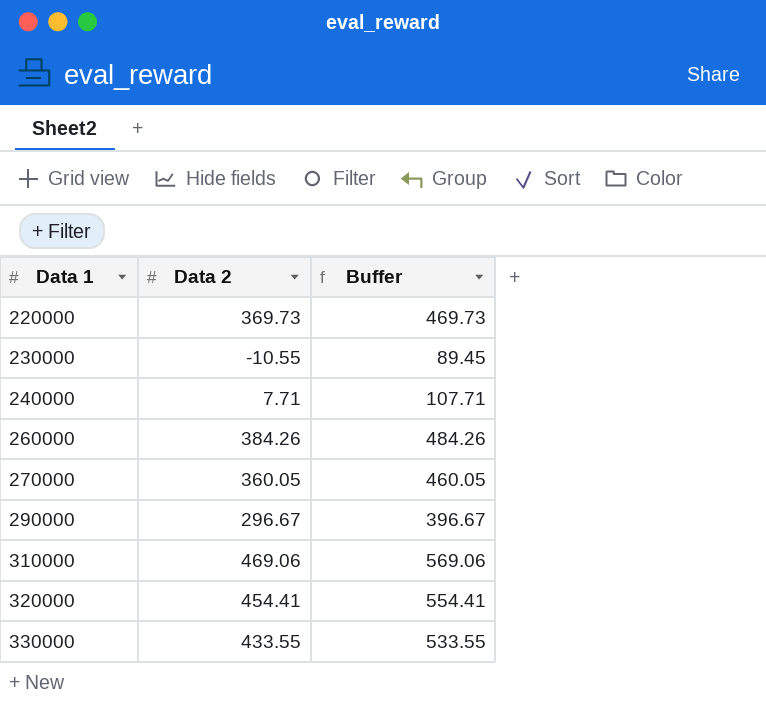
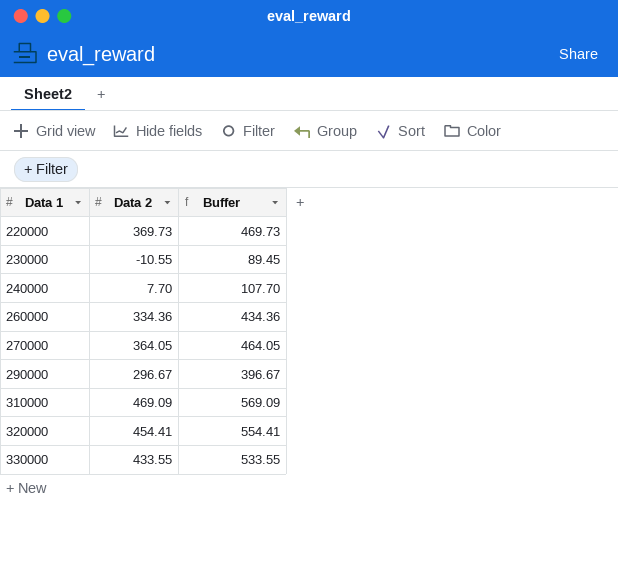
240000 | Data 2: 7.71 -> 7.70
240000 | Buffer: 107.71 -> 107.70
260000 | Data 2: 384.26 -> 334.36
260000 | Buffer: 484.26 -> 434.36
270000 | Data 2: 360.05 -> 364.05
270000 | Buffer: 460.05 -> 464.05
310000 | Data 2: 469.06 -> 469.09
310000 | Buffer: 569.06 -> 569.09

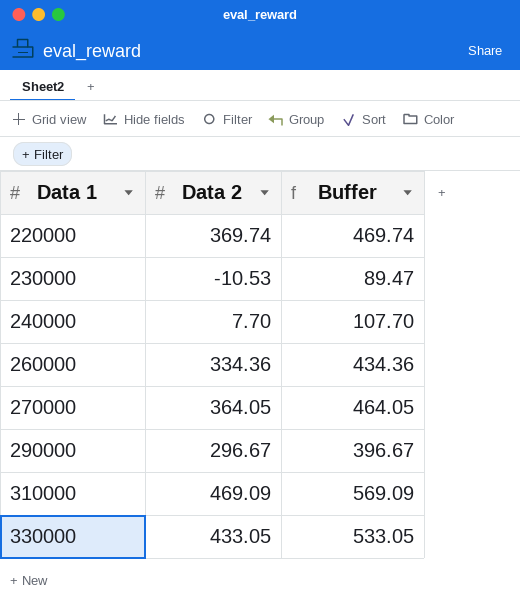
row 320000: 454.41 | 554.41 -> none
220000 | Data 2: 369.73 -> 369.74
220000 | Buffer: 469.73 -> 469.74
230000 | Data 2: -10.55 -> -10.53
230000 | Buffer: 89.45 -> 89.47
330000 | Data 2: 433.55 -> 433.05
330000 | Buffer: 533.55 -> 533.05

